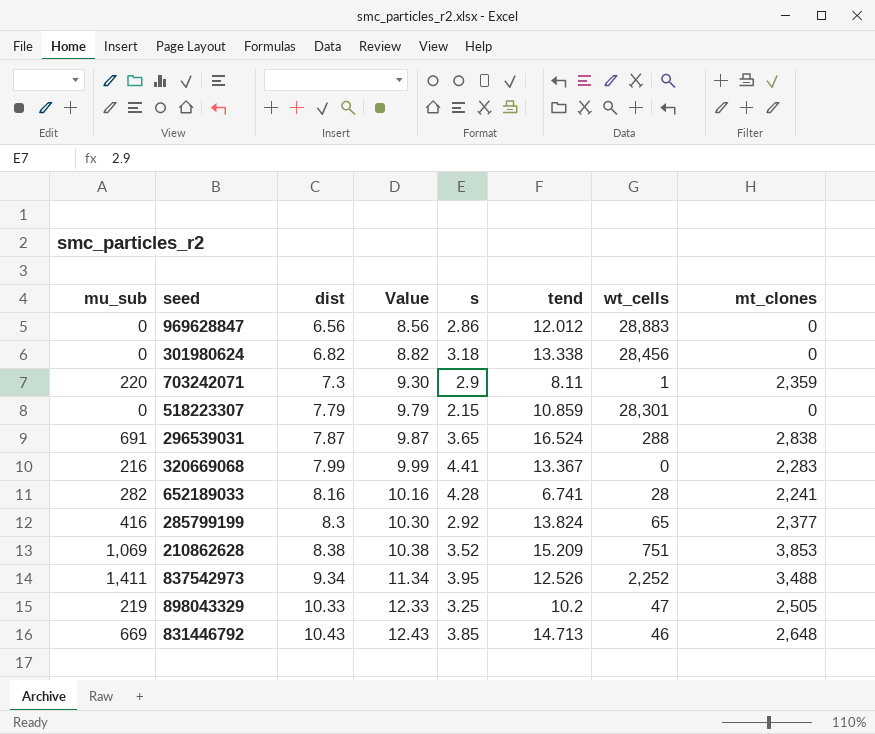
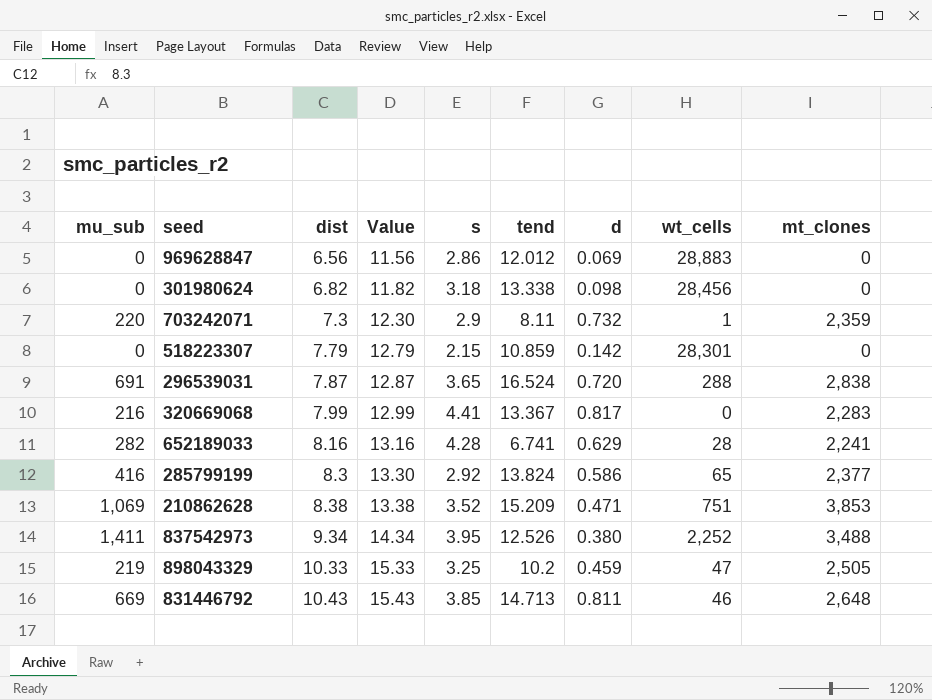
column Value | formula: [dist] + 2 -> [dist] + 5
column d | position: none -> 7

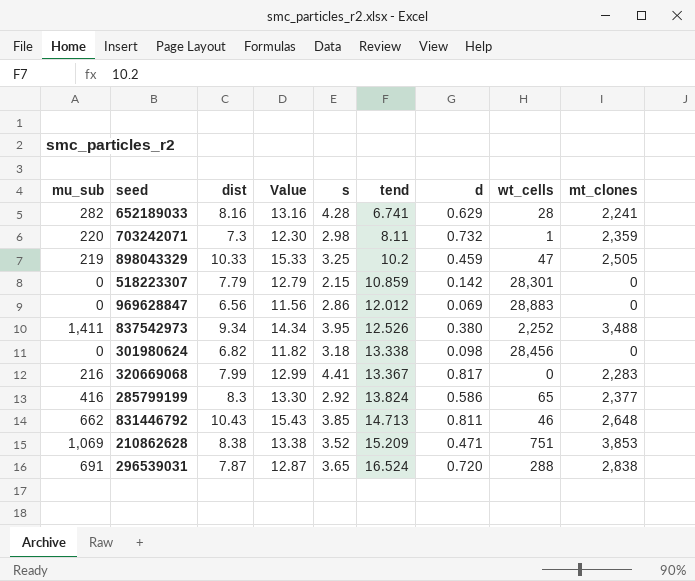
row order: dist ascending -> tend ascending
703242071 | s: 2.9 -> 2.98
831446792 | mu_sub: 669 -> 662

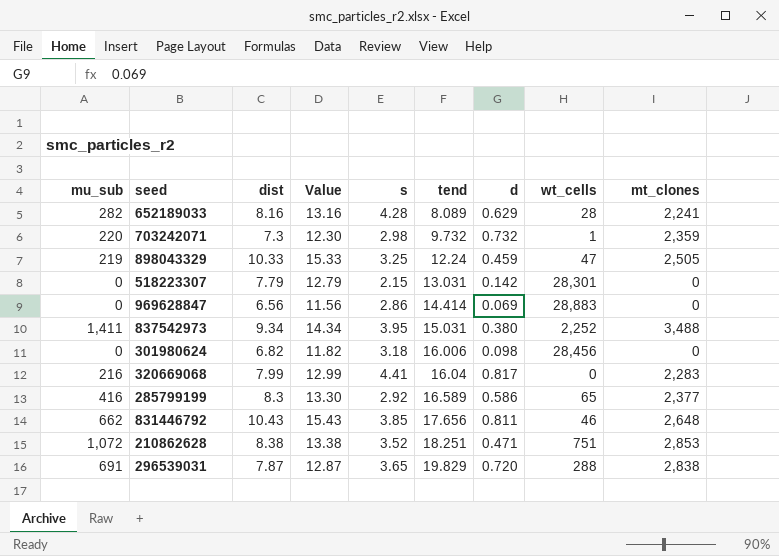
652189033 | tend: 6.741 -> 8.089
703242071 | tend: 8.11 -> 9.732
898043329 | tend: 10.2 -> 12.24
518223307 | tend: 10.859 -> 13.031
969628847 | tend: 12.012 -> 14.414
837542973 | tend: 12.526 -> 15.031
301980624 | tend: 13.338 -> 16.006
320669068 | tend: 13.367 -> 16.04
285799199 | tend: 13.824 -> 16.589
831446792 | tend: 14.713 -> 17.656
210862628 | mu_sub: 1,069 -> 1,072
210862628 | tend: 15.209 -> 18.251
210862628 | mt_clones: 3,853 -> 2,853
296539031 | tend: 16.524 -> 19.829

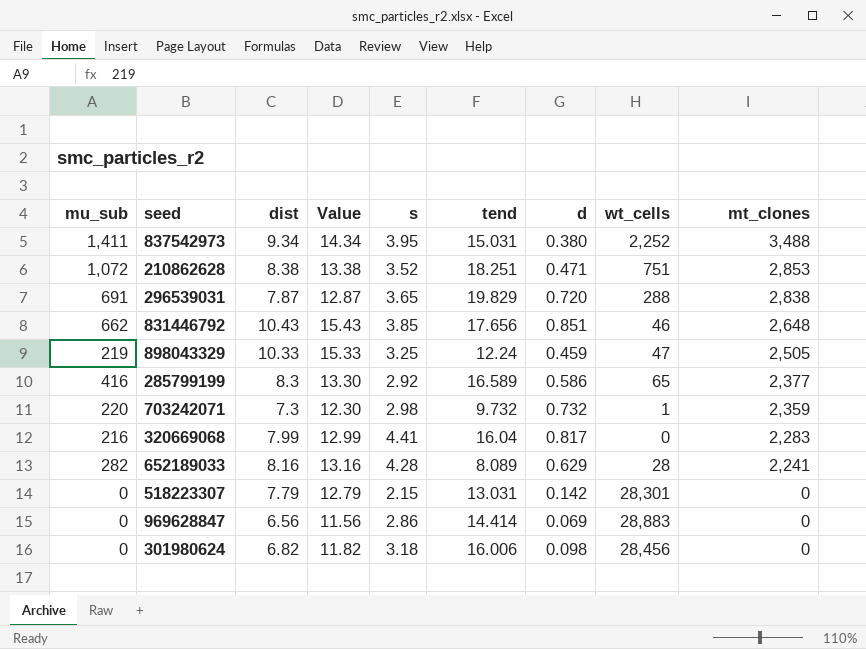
row order: tend ascending -> mt_clones descending
831446792 | d: 0.811 -> 0.851

